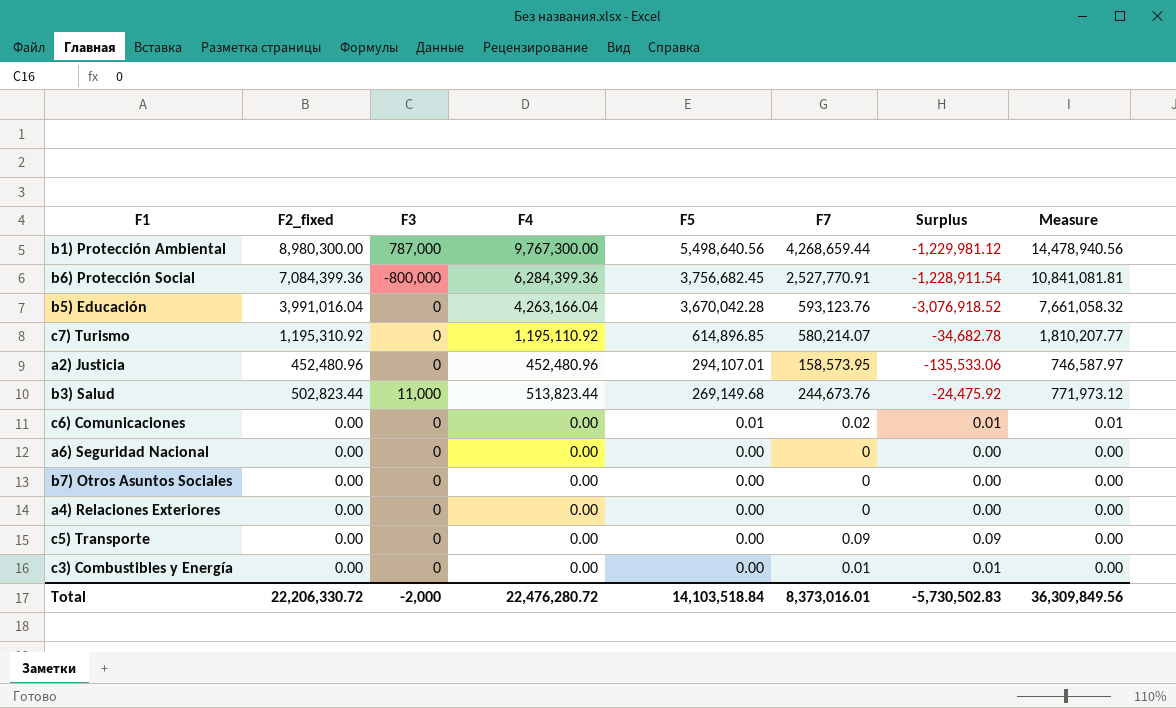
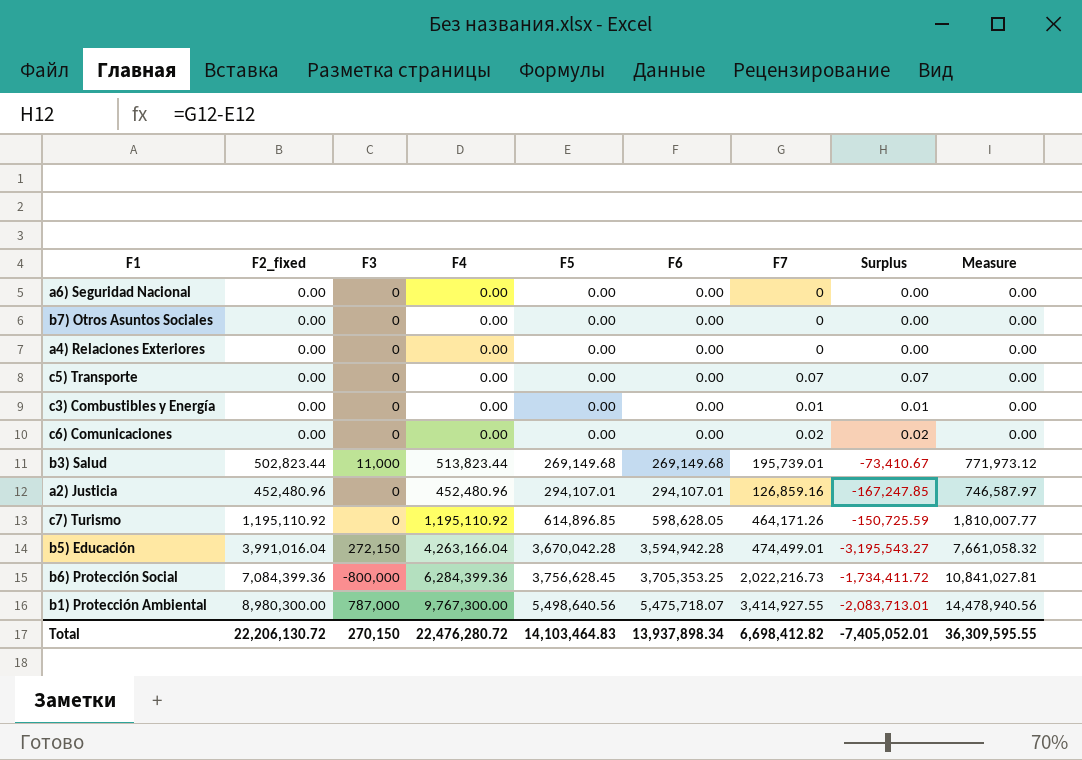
row order: F5 descending -> F5 ascending
column F6 | position: none -> 6
c5) Transporte | F7: 0.09 -> 0.07
c5) Transporte | Surplus: 0.09 -> 0.07
c6) Comunicaciones | F5: 0.01 -> 0.00
c6) Comunicaciones | Surplus: 0.01 -> 0.02
c6) Comunicaciones | Measure: 0.01 -> 0.00
b3) Salud | F7: 244,673.76 -> 195,739.01
b3) Salud | Surplus: -24,475.92 -> -73,410.67
a2) Justicia | F7: 158,573.95 -> 126,859.16
a2) Justicia | Surplus: -135,533.06 -> -167,247.85
c7) Turismo | F2_fixed: 1,195,310.92 -> 1,195,110.92
c7) Turismo | F7: 580,214.07 -> 464,171.26
c7) Turismo | Surplus: -34,682.78 -> -150,725.59
c7) Turismo | Measure: 1,810,207.77 -> 1,810,007.77
b5) Educación | F3: 0 -> 272,150
b5) Educación | F7: 593,123.76 -> 474,499.01
b5) Educación | Surplus: -3,076,918.52 -> -3,195,543.27
b6) Protección Social | F5: 3,756,682.45 -> 3,756,628.45
b6) Protección Social | F7: 2,527,770.91 -> 2,022,216.73
b6) Protección Social | Surplus: -1,228,911.54 -> -1,734,411.72
b6) Protección Social | Measure: 10,841,081.81 -> 10,841,027.81
b1) Protección Ambiental | F7: 4,268,659.44 -> 3,414,927.55
b1) Protección Ambiental | Surplus: -1,229,981.12 -> -2,083,713.01
Total | F2_fixed: 22,206,330.72 -> 22,206,130.72
Total | F3: -2,000 -> 270,150
Total | F5: 14,103,518.84 -> 14,103,464.83
Total | F7: 8,373,016.01 -> 6,698,412.82
Total | Surplus: -5,730,502.83 -> -7,405,052.01
Total | Measure: 36,309,849.56 -> 36,309,595.55

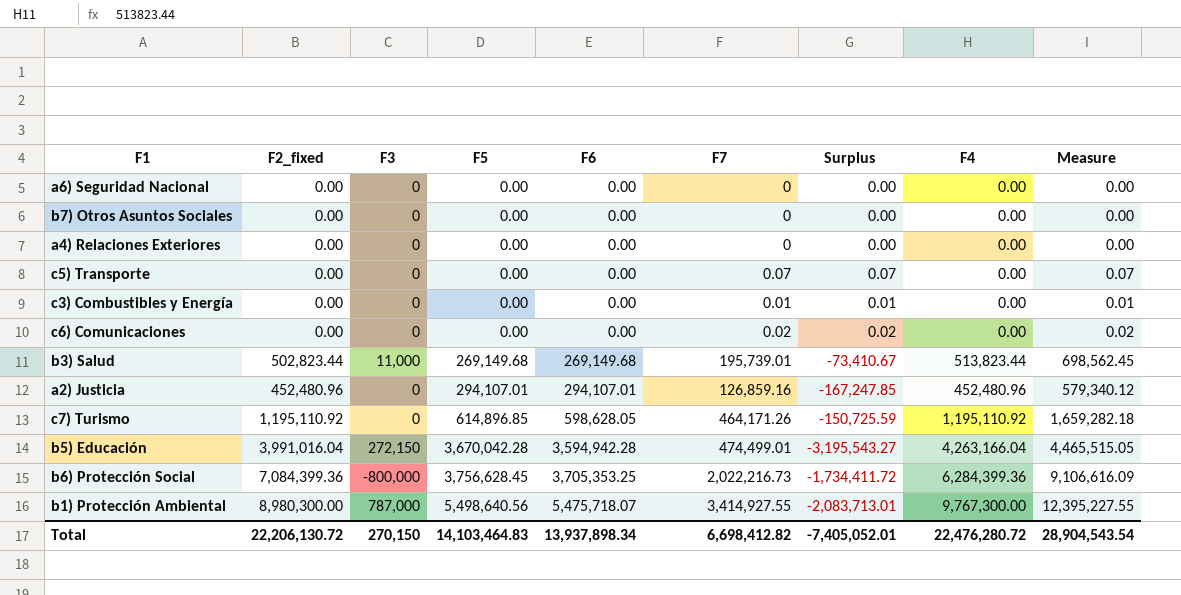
column F4 | position: 4 -> 8
column Measure | formula: [F2_fixed] + [F5] -> [F2_fixed] + [F7]
Total | Measure: 36,309,595.55 -> 28,904,543.54

